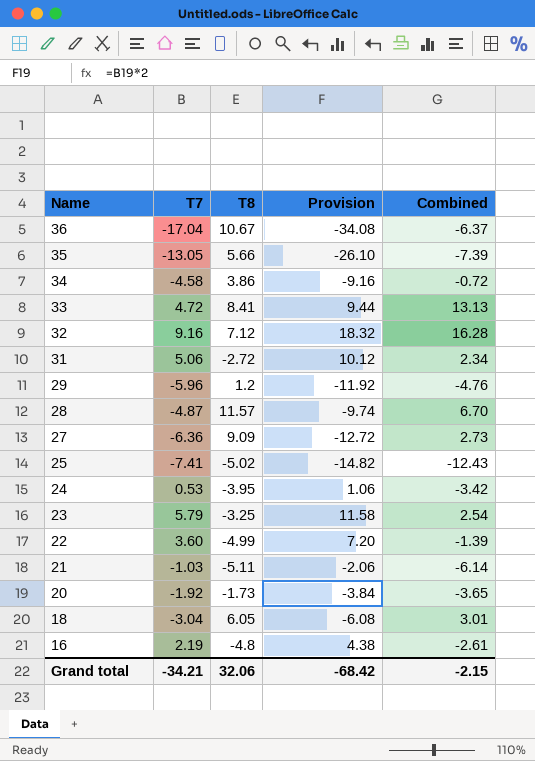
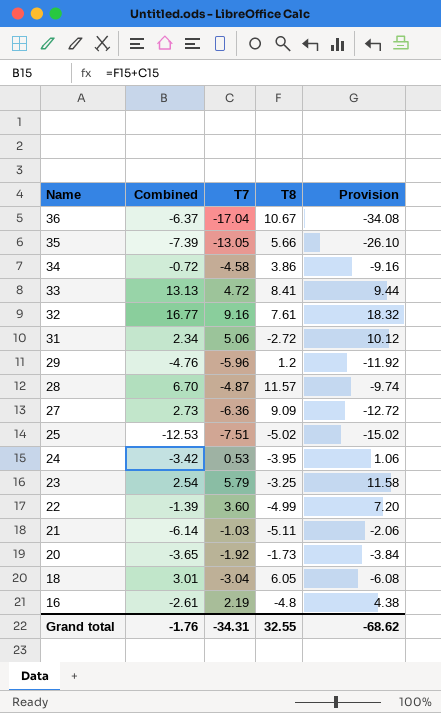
column Combined | position: 5 -> 2
32 | Combined: 16.28 -> 16.77
32 | T8: 7.12 -> 7.61
25 | Combined: -12.43 -> -12.53
25 | T7: -7.41 -> -7.51
25 | Provision: -14.82 -> -15.02
Grand total | Combined: -2.15 -> -1.76
Grand total | T7: -34.21 -> -34.31
Grand total | T8: 32.06 -> 32.55
Grand total | Provision: -68.42 -> -68.62

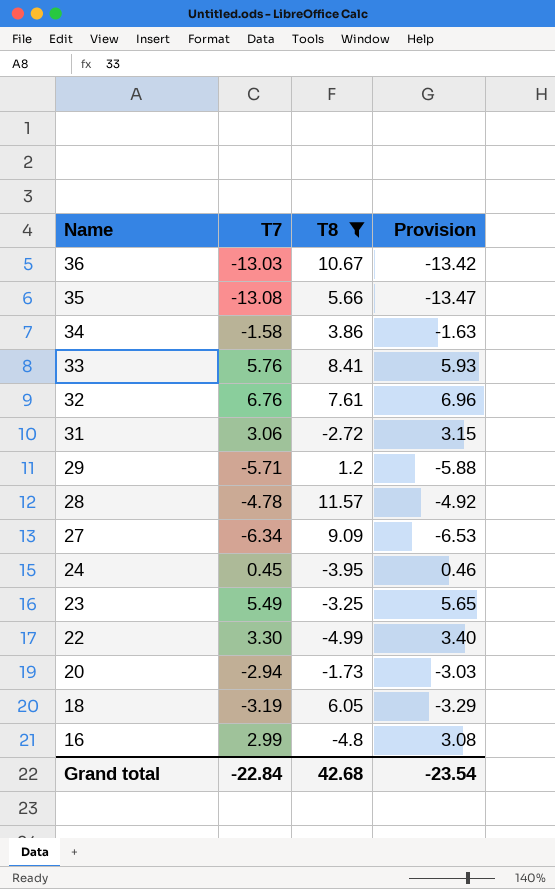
filter: none -> T8 >= -4.99
column Combined | formula: [T7] + [T8] -> none
column Provision | formula: [T7] * 2 -> [T7] * 1.03
36 | T7: -17.04 -> -13.03
35 | T7: -13.05 -> -13.08
34 | T7: -4.58 -> -1.58
33 | T7: 4.72 -> 5.76
32 | T7: 9.16 -> 6.76
31 | T7: 5.06 -> 3.06
29 | T7: -5.96 -> -5.71
28 | T7: -4.87 -> -4.78
27 | T7: -6.36 -> -6.34
24 | T7: 0.53 -> 0.45
23 | T7: 5.79 -> 5.49
22 | T7: 3.60 -> 3.30
20 | T7: -1.92 -> -2.94
18 | T7: -3.04 -> -3.19
16 | T7: 2.19 -> 2.99
Grand total | T7: -34.31 -> -22.84
Grand total | T8: 32.55 -> 42.68
Grand total | Provision: -68.62 -> -23.54

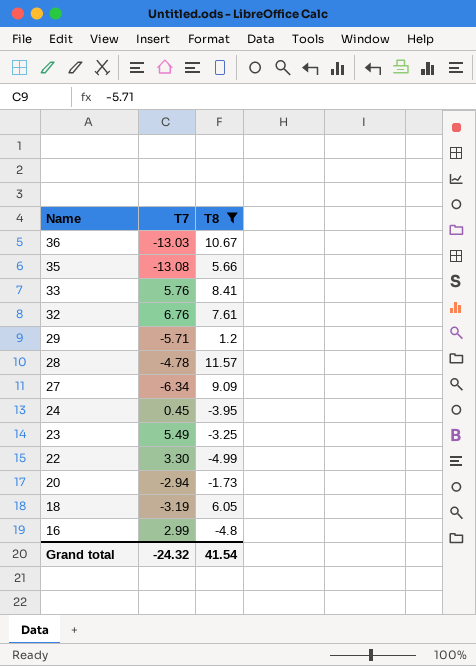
column Provision | formula: [T7] * 1.03 -> none
row 34: -1.58 | 3.86 | -1.63 -> none
row 31: 3.06 | -2.72 | 3.15 -> none
Grand total | T7: -22.84 -> -24.32
Grand total | T8: 42.68 -> 41.54

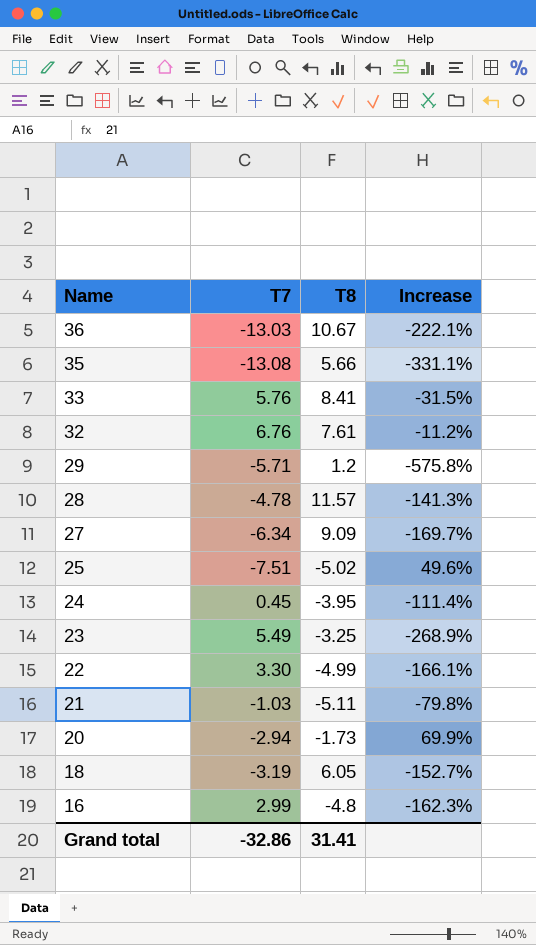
filter: T8 >= -4.99 -> none
column Increase | formula: none -> ([T7] - [T8]) / [T8]
Grand total | T7: -24.32 -> -32.86
Grand total | T8: 41.54 -> 31.41

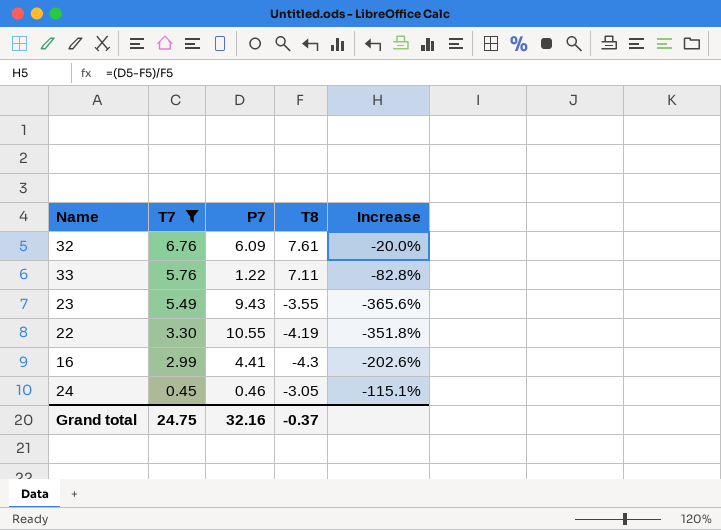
filter: none -> T7 >= 0.45
row order: Name descending -> T7 descending
column P7 | position: none -> 3
column Increase | formula: ([T7] - [T8]) / [T8] -> ([P7] - [T8]) / [T8]
33 | T8: 8.41 -> 7.11
23 | T8: -3.25 -> -3.55
22 | T8: -4.99 -> -4.19
16 | T8: -4.8 -> -4.3
24 | T8: -3.95 -> -3.05
Grand total | T7: -32.86 -> 24.75
Grand total | T8: 31.41 -> -0.37

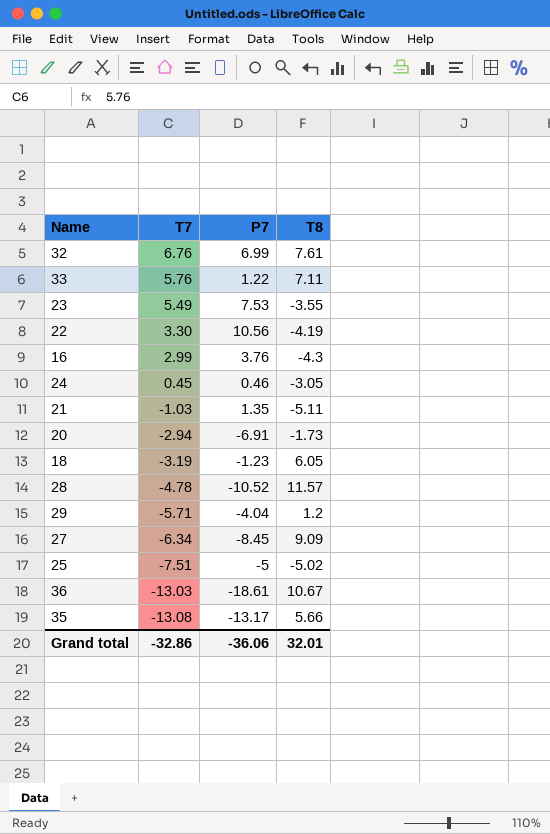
filter: T7 >= 0.45 -> none
column Increase | formula: ([P7] - [T8]) / [T8] -> none
32 | P7: 6.09 -> 6.99
23 | P7: 9.43 -> 7.53
22 | P7: 10.55 -> 10.56
16 | P7: 4.41 -> 3.76
Grand total | T7: 24.75 -> -32.86
Grand total | P7: 32.16 -> -36.06
Grand total | T8: -0.37 -> 32.01

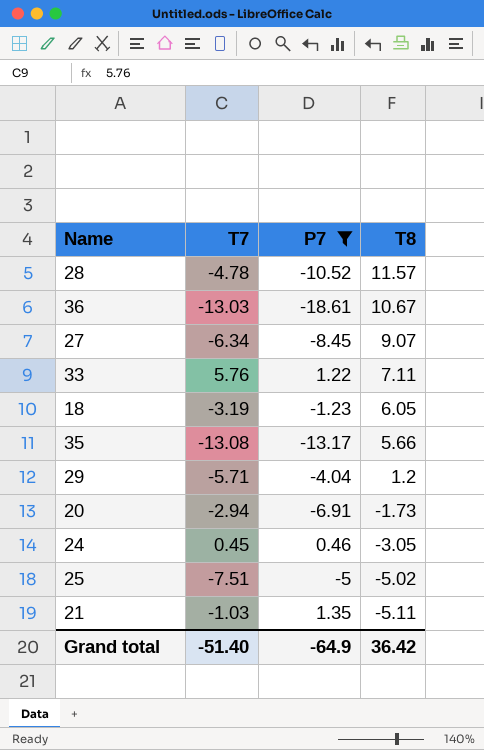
filter: none -> P7 <= 1.35
row order: T7 descending -> T8 descending
27 | T8: 9.09 -> 9.07
Grand total | T7: -32.86 -> -51.40
Grand total | P7: -36.06 -> -64.9
Grand total | T8: 32.01 -> 36.42

